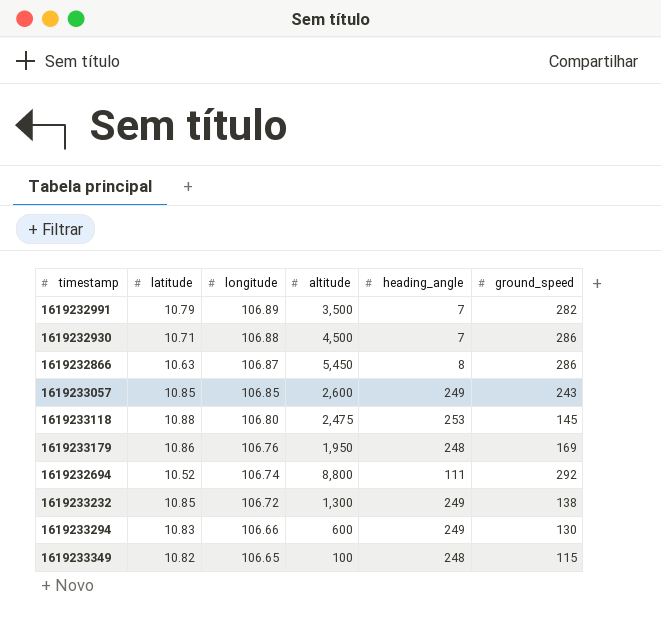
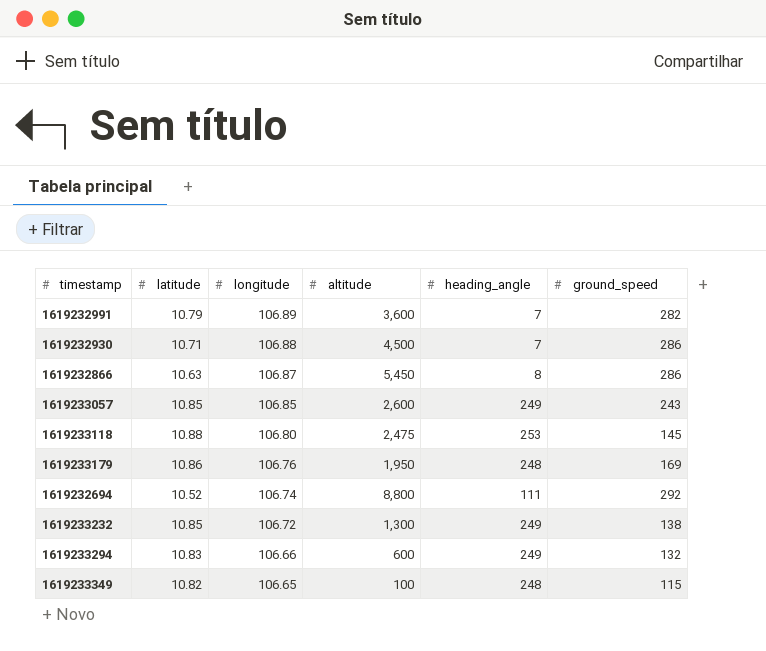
1619232991 | altitude: 3,500 -> 3,600
1619233294 | ground_speed: 130 -> 132

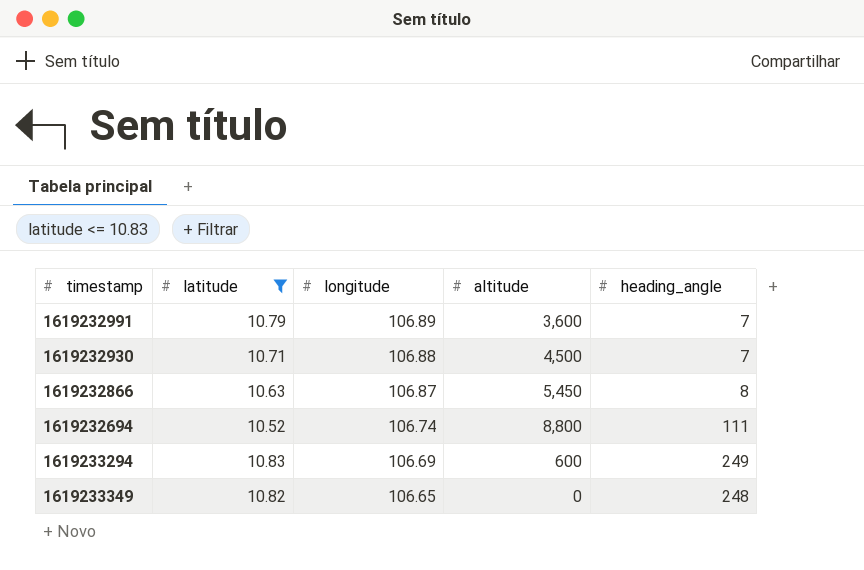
filter: none -> latitude <= 10.83
column ground_speed | position: 6 -> none
1619233294 | longitude: 106.66 -> 106.69
1619233349 | altitude: 100 -> 0

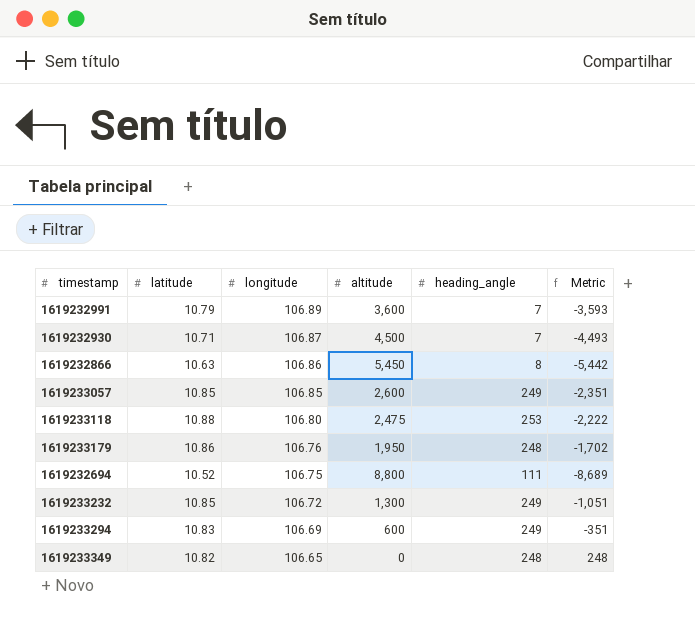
filter: latitude <= 10.83 -> none
column Metric | formula: none -> [heading_angle] - [altitude]
1619232930 | longitude: 106.88 -> 106.87
1619232866 | longitude: 106.87 -> 106.86
1619232694 | longitude: 106.74 -> 106.75

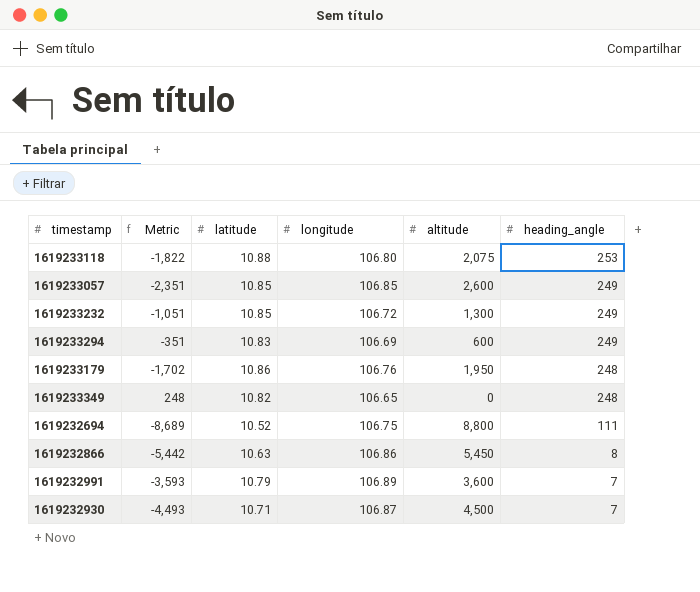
row order: longitude descending -> heading_angle descending
column Metric | position: 6 -> 2
1619233118 | Metric: -2,222 -> -1,822
1619233118 | altitude: 2,475 -> 2,075

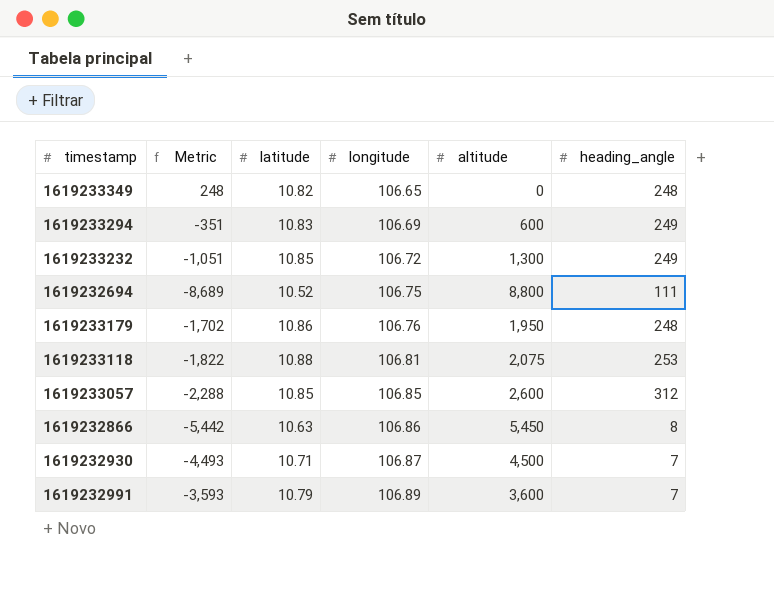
row order: heading_angle descending -> longitude ascending
1619233118 | longitude: 106.80 -> 106.81
1619233057 | Metric: -2,351 -> -2,288
1619233057 | heading_angle: 249 -> 312

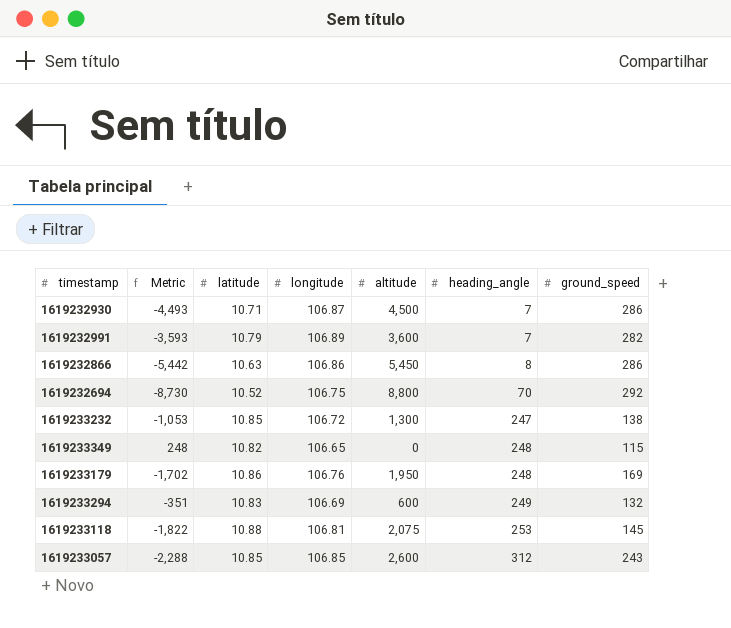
row order: longitude ascending -> heading_angle ascending
column ground_speed | position: none -> 7
1619232694 | Metric: -8,689 -> -8,730
1619232694 | heading_angle: 111 -> 70
1619233232 | Metric: -1,051 -> -1,053
1619233232 | heading_angle: 249 -> 247

